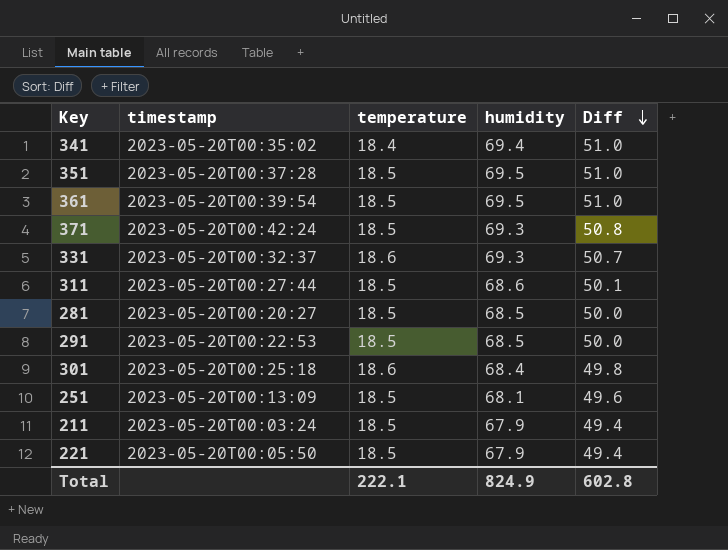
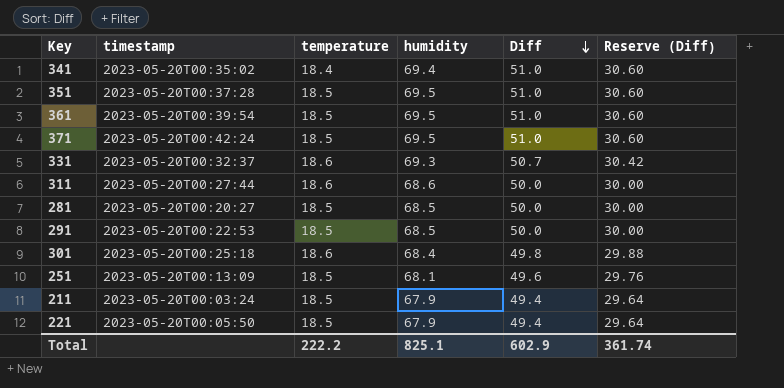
column Reserve (Diff) | formula: none -> [Diff] * 0.6
371 | humidity: 69.3 -> 69.5
371 | Diff: 50.8 -> 51.0
311 | temperature: 18.5 -> 18.6
311 | Diff: 50.1 -> 50.0
Total | temperature: 222.1 -> 222.2
Total | humidity: 824.9 -> 825.1
Total | Diff: 602.8 -> 602.9

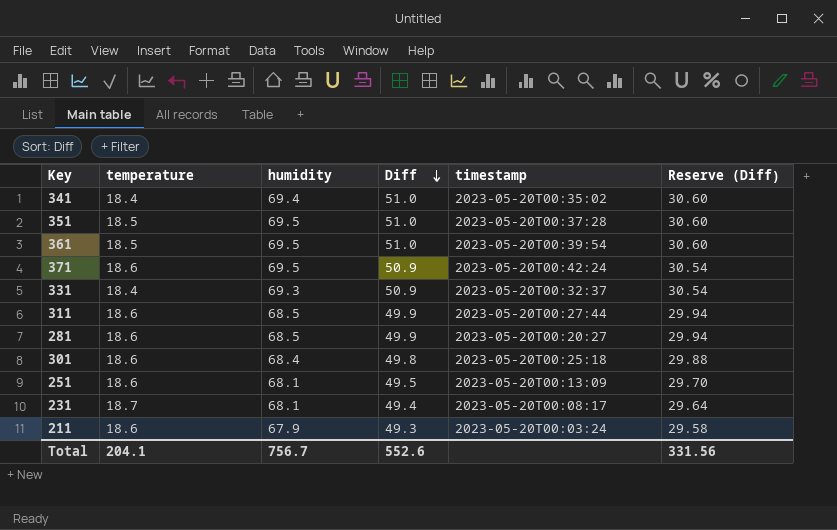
column timestamp | position: 2 -> 5
row 291: 2023-05-20T00:22:53 | 18.5 | 68.5 | 50.0 | 30.00 -> none
row 221: 2023-05-20T00:05:50 | 18.5 | 67.9 | 49.4 | 29.64 -> none
371 | temperature: 18.5 -> 18.6
371 | Diff: 51.0 -> 50.9
371 | Reserve (Diff): 30.60 -> 30.54
331 | temperature: 18.6 -> 18.4
331 | Diff: 50.7 -> 50.9
331 | Reserve (Diff): 30.42 -> 30.54
311 | humidity: 68.6 -> 68.5
311 | Diff: 50.0 -> 49.9
311 | Reserve (Diff): 30.00 -> 29.94
281 | temperature: 18.5 -> 18.6
281 | Diff: 50.0 -> 49.9
281 | Reserve (Diff): 30.00 -> 29.94
251 | temperature: 18.5 -> 18.6
251 | Diff: 49.6 -> 49.5
251 | Reserve (Diff): 29.76 -> 29.70
row 231: none -> 18.7 | 68.1 | 49.4 | 2023-05-20T00:08:17 | 29.64
211 | temperature: 18.5 -> 18.6
211 | Diff: 49.4 -> 49.3
211 | Reserve (Diff): 29.64 -> 29.58
Total | temperature: 222.2 -> 204.1
Total | humidity: 825.1 -> 756.7
Total | Diff: 602.9 -> 552.6
Total | Reserve (Diff): 361.74 -> 331.56

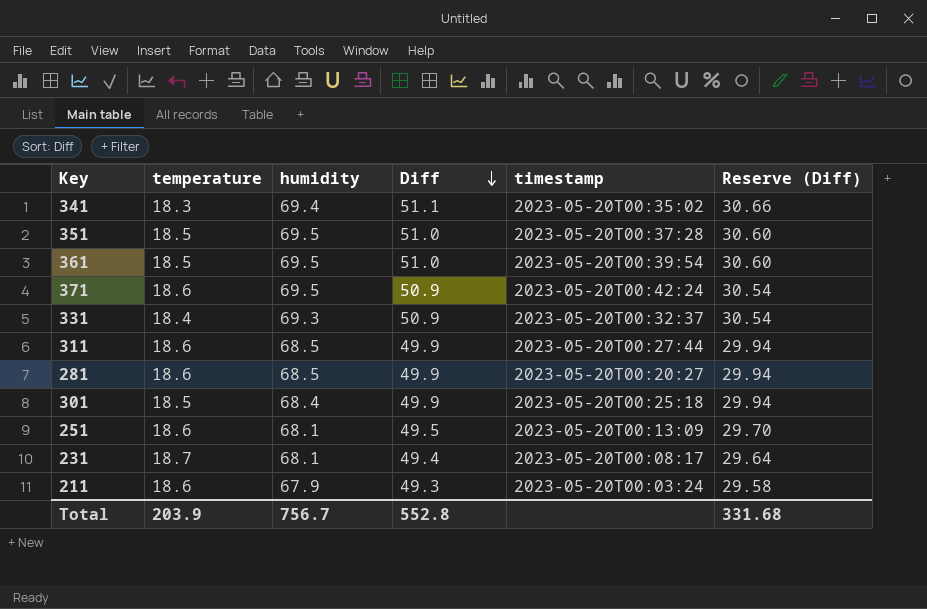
341 | temperature: 18.4 -> 18.3
341 | Diff: 51.0 -> 51.1
341 | Reserve (Diff): 30.60 -> 30.66
301 | temperature: 18.6 -> 18.5
301 | Diff: 49.8 -> 49.9
301 | Reserve (Diff): 29.88 -> 29.94
Total | temperature: 204.1 -> 203.9
Total | Diff: 552.6 -> 552.8
Total | Reserve (Diff): 331.56 -> 331.68

